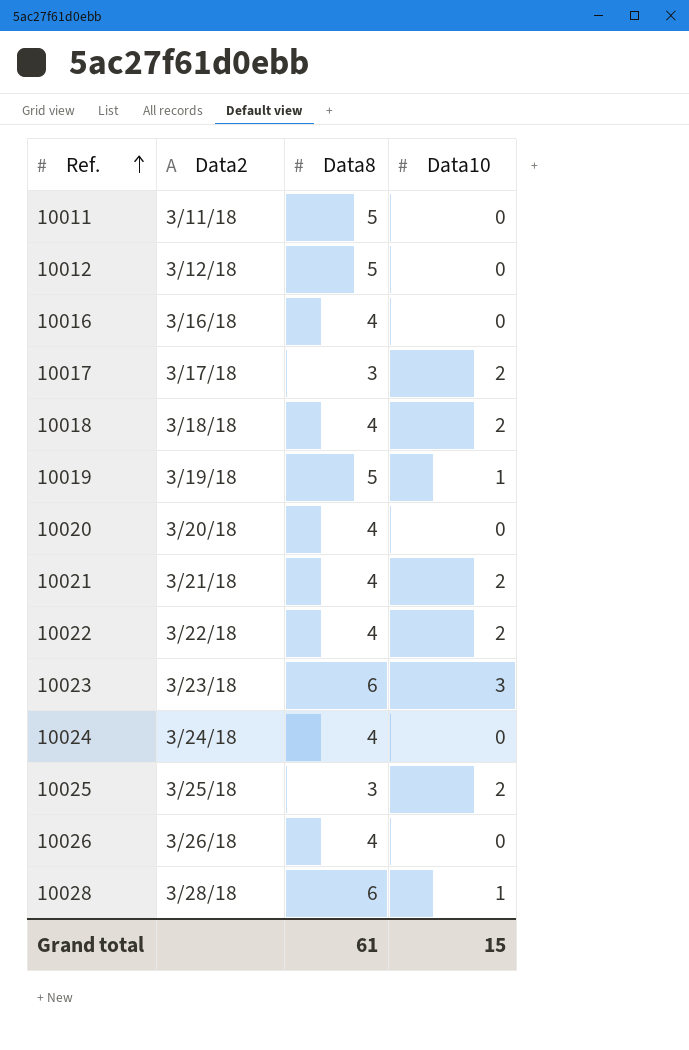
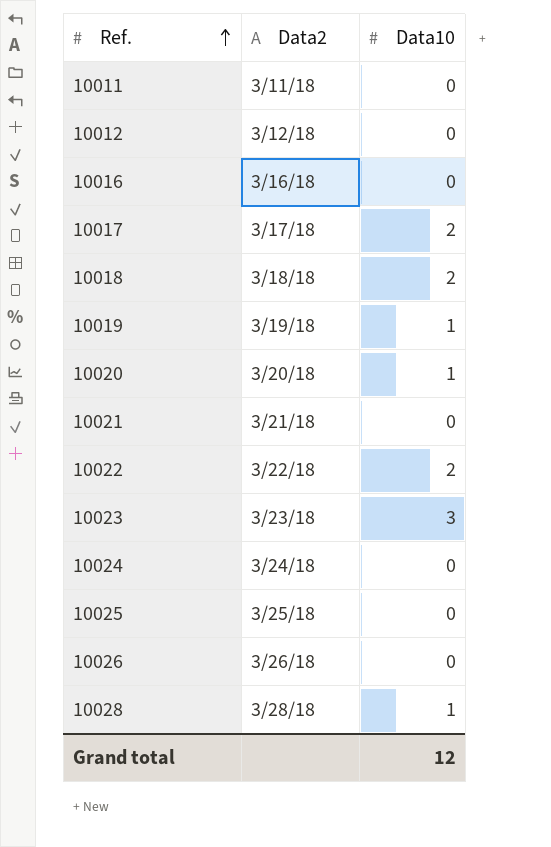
column Data8 | position: 3 -> none
10020 | Data10: 0 -> 1
10021 | Data10: 2 -> 0
10025 | Data10: 2 -> 0
Grand total | Data10: 15 -> 12

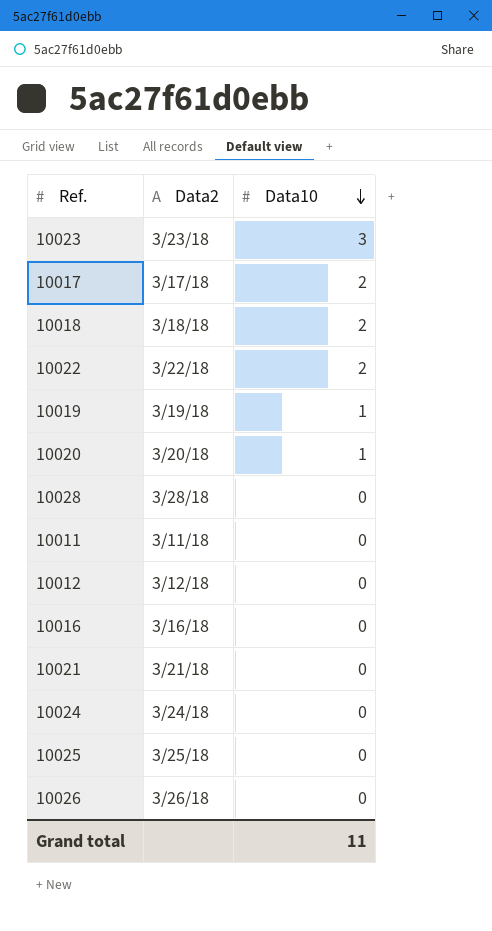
row order: Ref. ascending -> Data10 descending
10028 | Data10: 1 -> 0
Grand total | Data10: 12 -> 11

